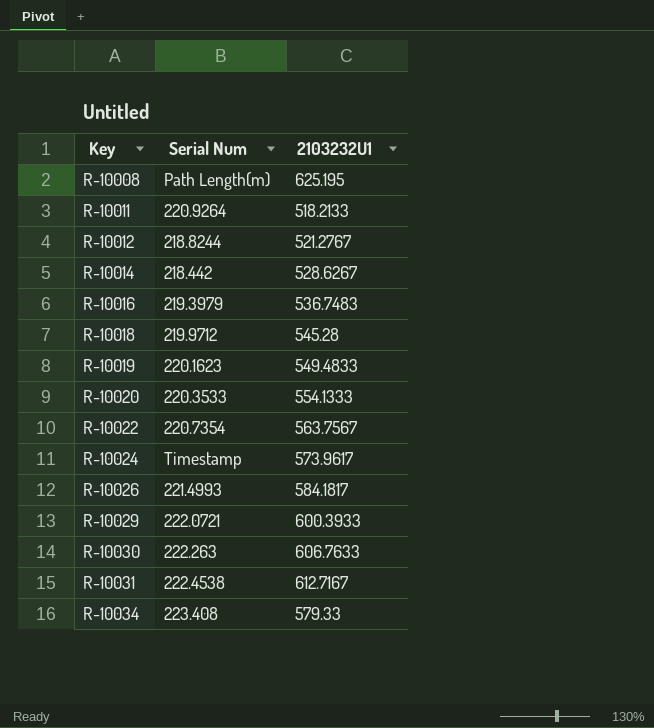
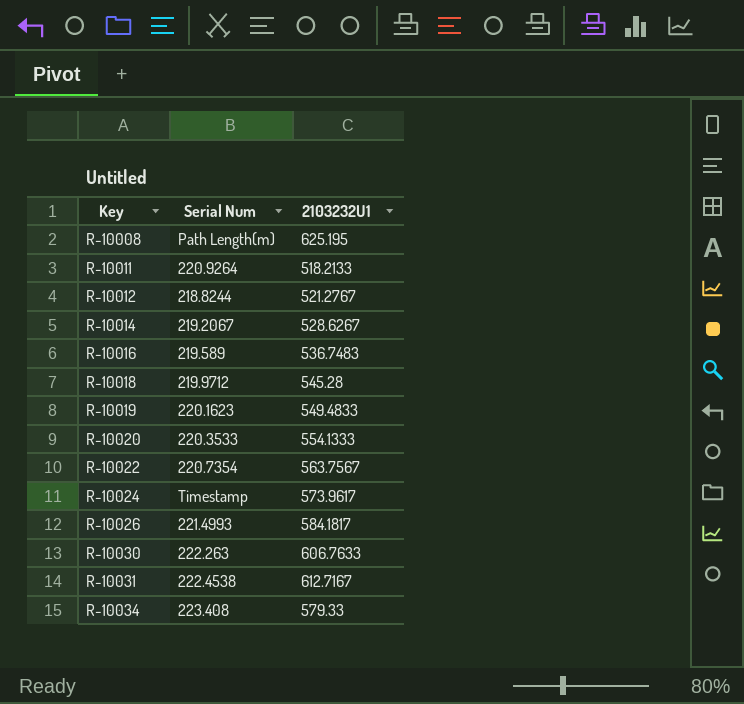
row R-10029: 222.0721 | 600.3933 -> none
R-10014 | Serial Num: 218.442 -> 219.2067
R-10016 | Serial Num: 219.3979 -> 219.589

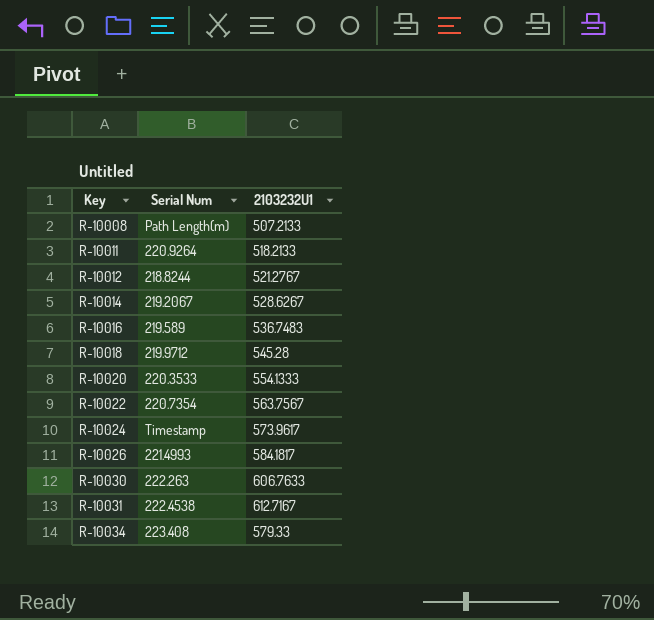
row R-10019: 220.1623 | 549.4833 -> none
R-10008 | 2103232U1: 625.195 -> 507.2133

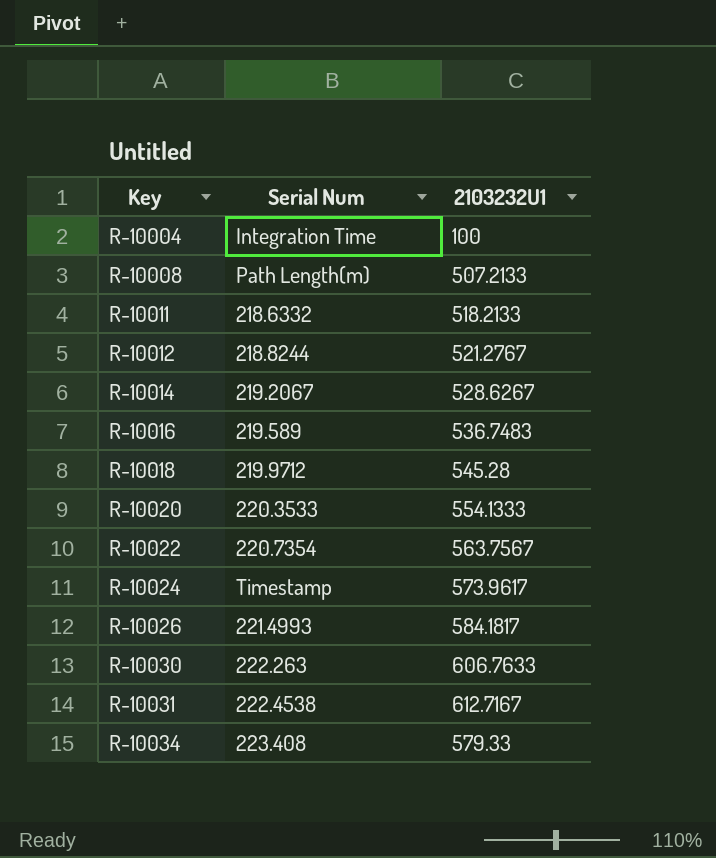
row R-10004: none -> Integration Time | 100
R-10011 | Serial Num: 220.9264 -> 218.6332

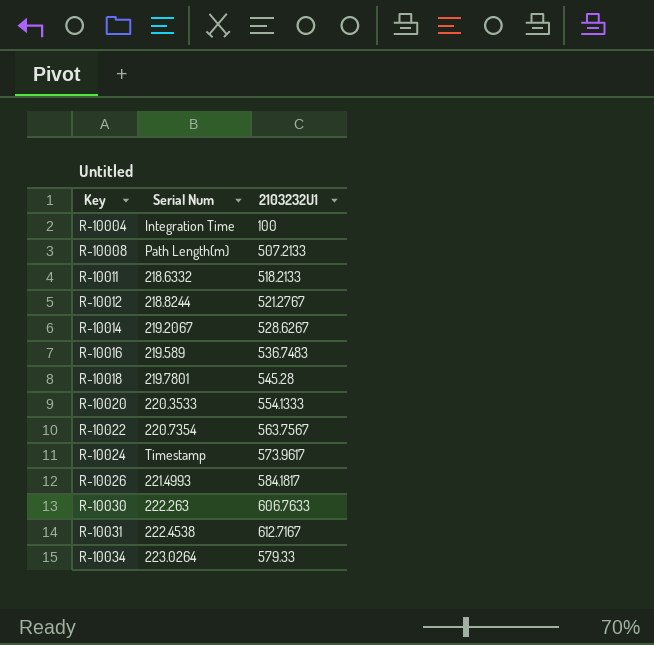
R-10018 | Serial Num: 219.9712 -> 219.7801
R-10034 | Serial Num: 223.408 -> 223.0264

